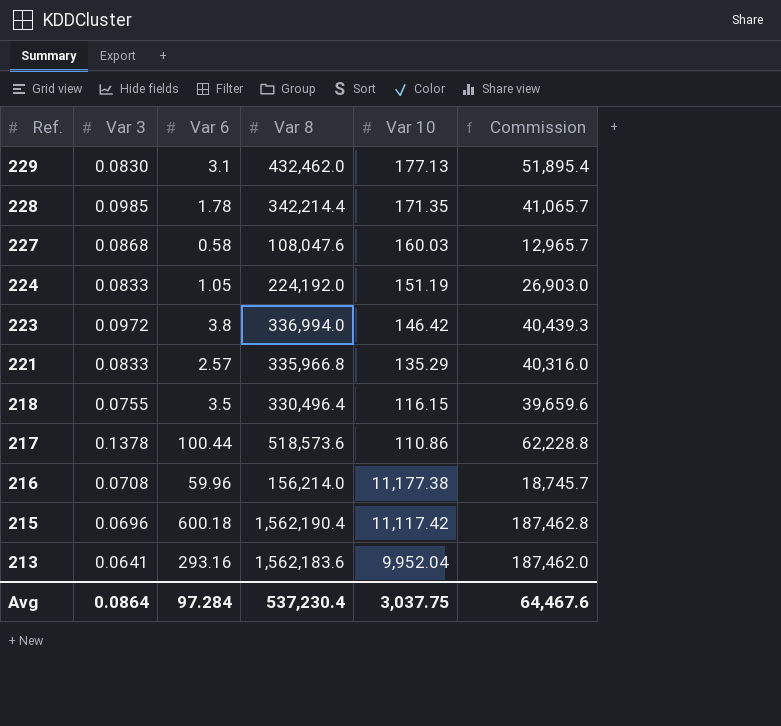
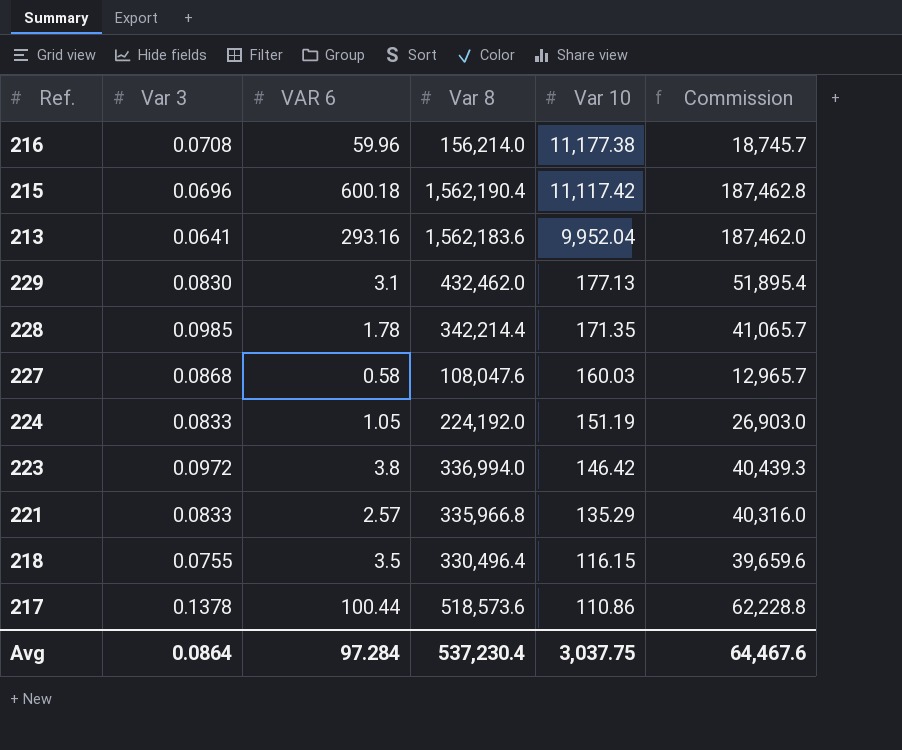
row order: Ref. descending -> Var 10 descending
column name: Var 6 -> VAR 6

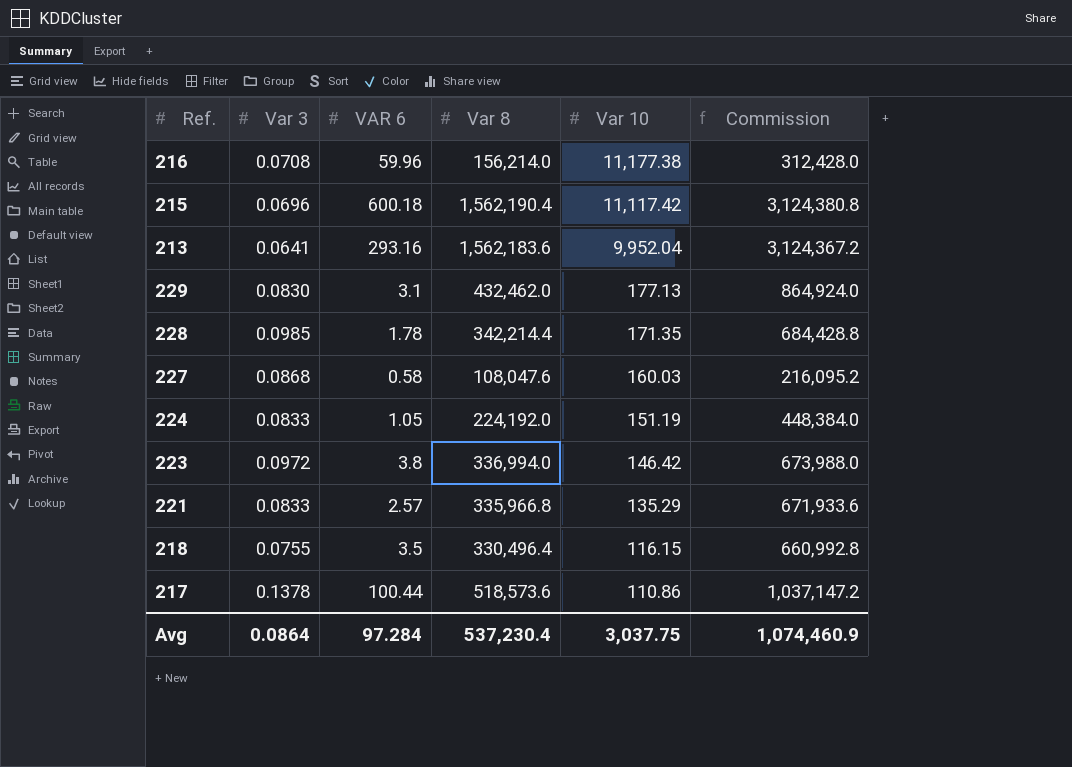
column Commission | formula: [Var 8] * 0.12 -> [Var 8] * 2
Avg | Commission: 64,467.6 -> 1,074,460.9

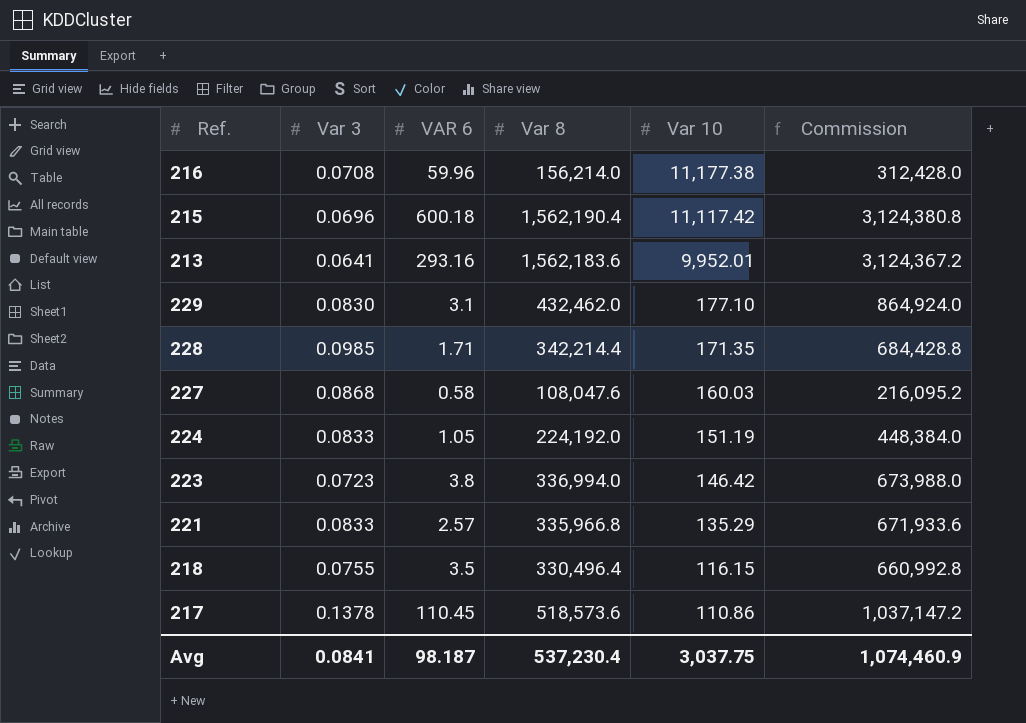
213 | Var 10: 9,952.04 -> 9,952.01
229 | Var 10: 177.13 -> 177.10
228 | VAR 6: 1.78 -> 1.71
223 | Var 3: 0.0972 -> 0.0723
217 | VAR 6: 100.44 -> 110.45
Avg | Var 3: 0.0864 -> 0.0841
Avg | VAR 6: 97.284 -> 98.187

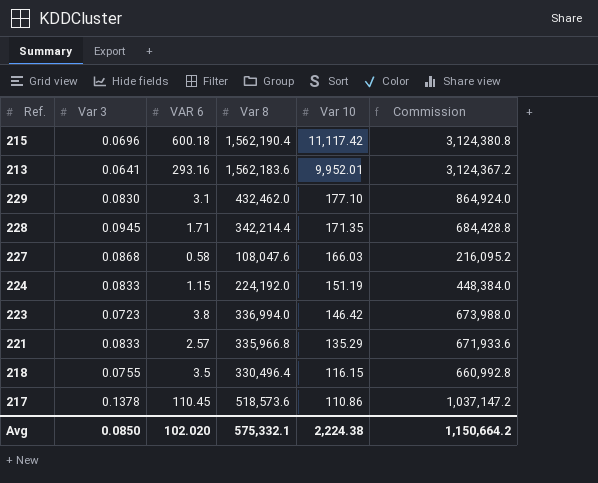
row 216: 0.0708 | 59.96 | 156,214.0 | 11,177.38 | 312,428.0 -> none
228 | Var 3: 0.0985 -> 0.0945
227 | Var 10: 160.03 -> 166.03
224 | VAR 6: 1.05 -> 1.15
Avg | Var 3: 0.0841 -> 0.0850
Avg | VAR 6: 98.187 -> 102.020
Avg | Var 8: 537,230.4 -> 575,332.1
Avg | Var 10: 3,037.75 -> 2,224.38
Avg | Commission: 1,074,460.9 -> 1,150,664.2

